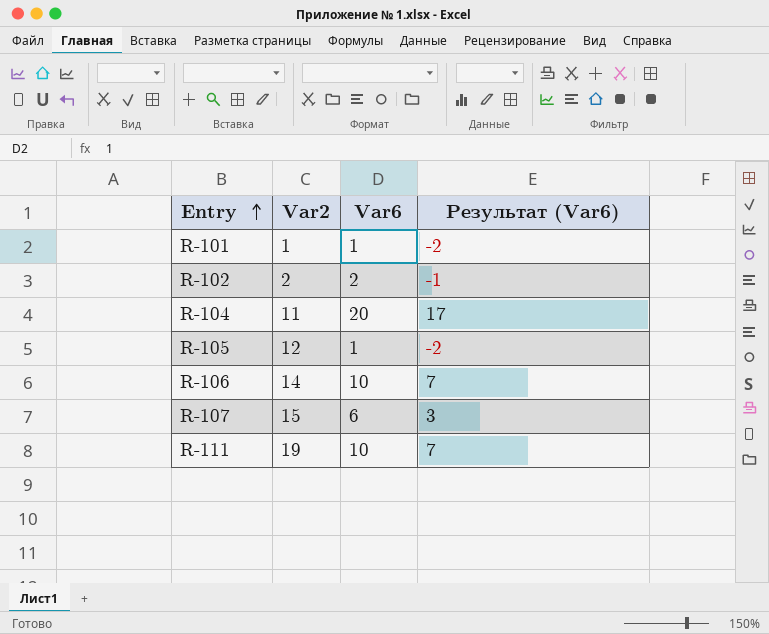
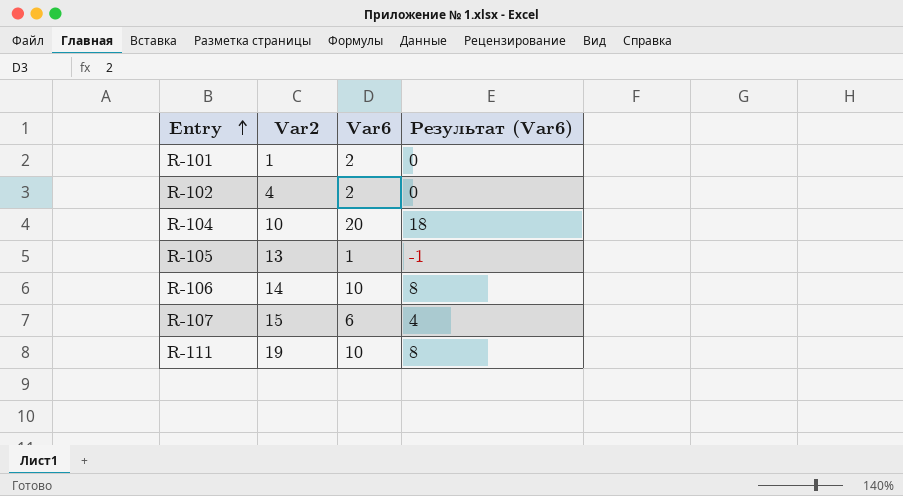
column Результат (Var6) | formula: [Var6] - 3 -> [Var6] - 2
R-101 | Var6: 1 -> 2
R-102 | Var2: 2 -> 4
R-104 | Var2: 11 -> 10
R-105 | Var2: 12 -> 13

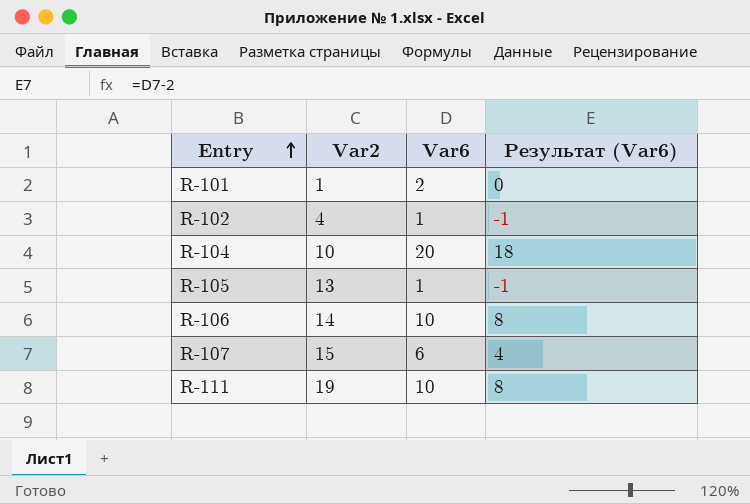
R-102 | Var6: 2 -> 1
R-102 | Результат (Var6): 0 -> -1

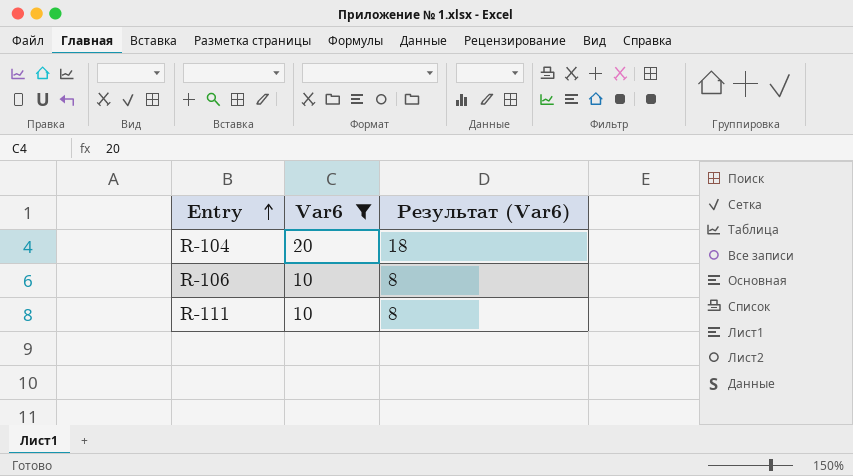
filter: none -> Var6 >= 10
column Var2 | position: 2 -> none

